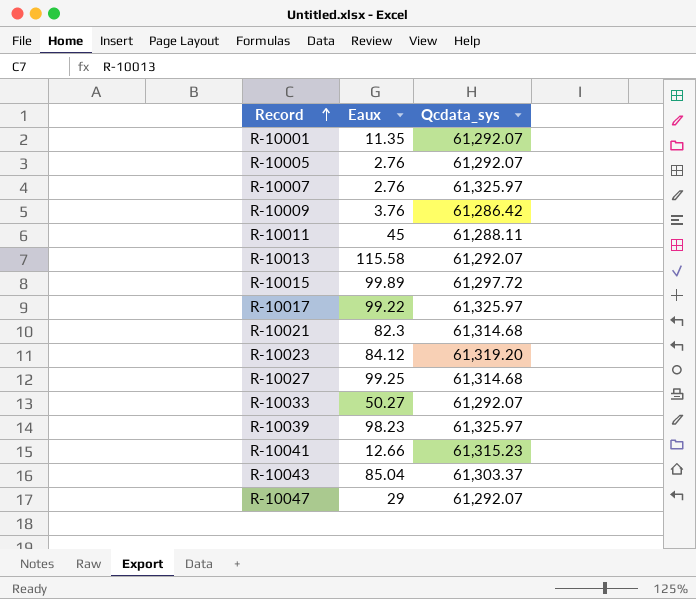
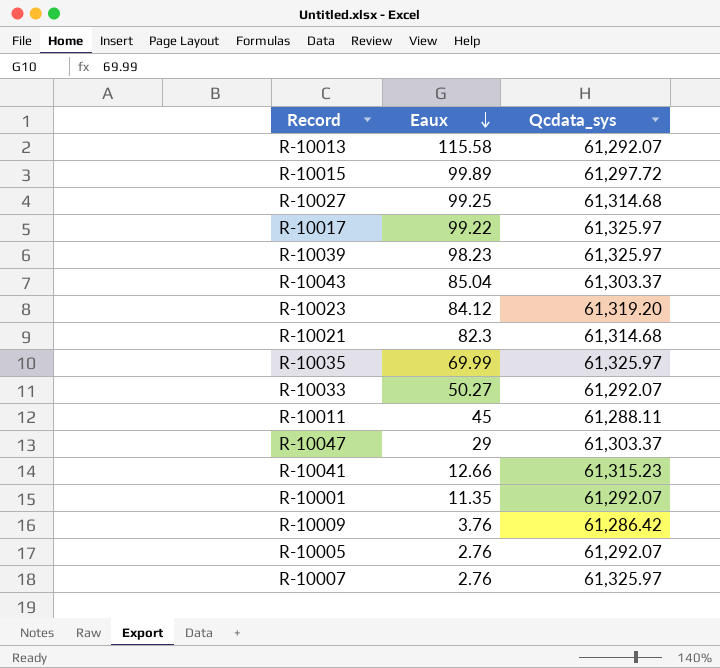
row order: Record ascending -> Eaux descending
row R-10035: none -> 69.99 | 61,325.97
R-10047 | Qcdata_sys: 61,292.07 -> 61,303.37

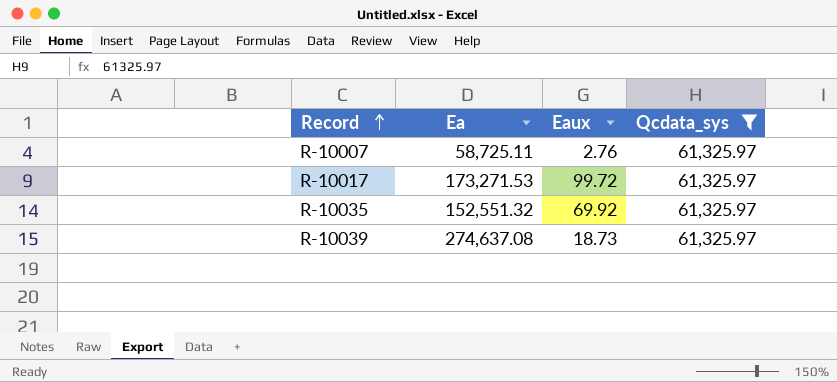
filter: none -> Qcdata_sys = 61,325.97
row order: Eaux descending -> Record ascending
column Ea | position: none -> 2
R-10017 | Eaux: 99.22 -> 99.72
R-10035 | Eaux: 69.99 -> 69.92
R-10039 | Eaux: 98.23 -> 18.73

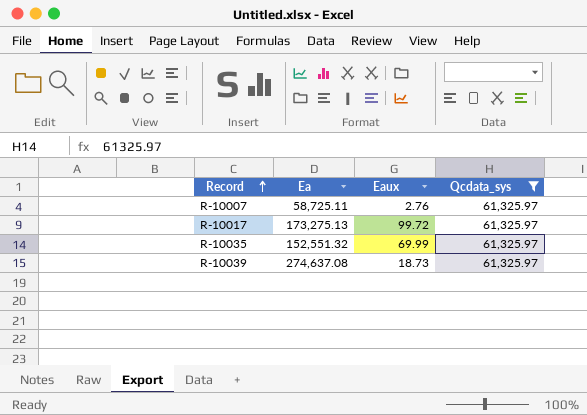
R-10017 | Ea: 173,271.53 -> 173,275.13
R-10035 | Eaux: 69.92 -> 69.99

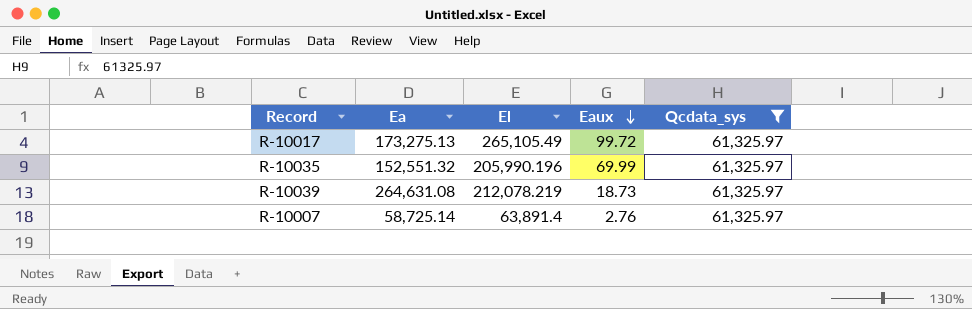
row order: Record ascending -> Eaux descending
column El | position: none -> 3
R-10039 | Ea: 274,637.08 -> 264,631.08
R-10007 | Ea: 58,725.11 -> 58,725.14

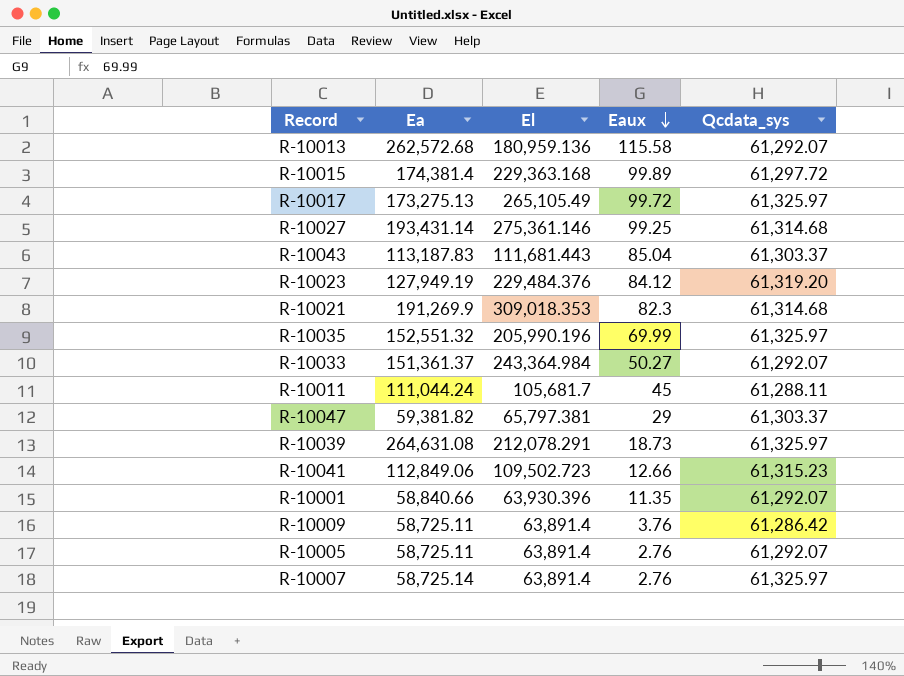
filter: Qcdata_sys = 61,325.97 -> none
R-10039 | El: 212,078.219 -> 212,078.291

